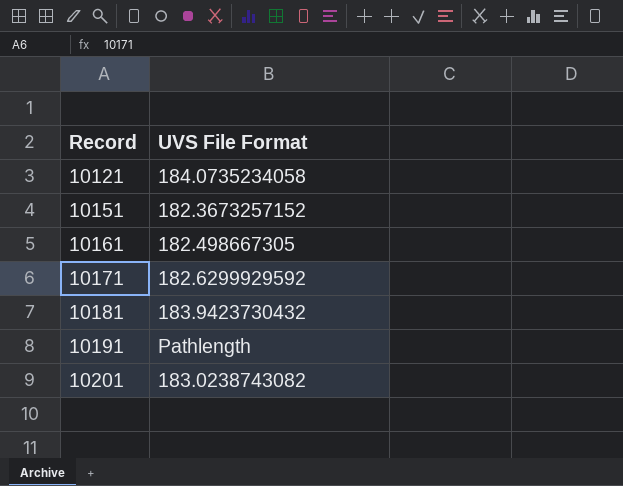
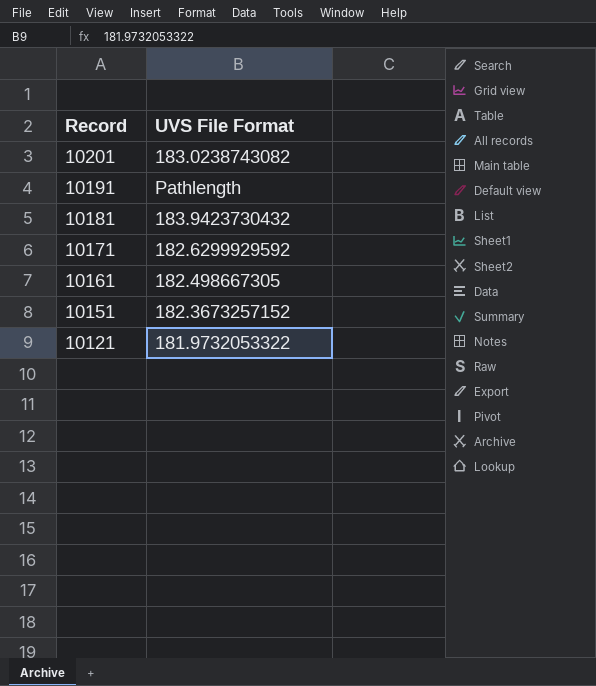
row order: Record ascending -> Record descending
10121 | UVS File Format: 184.0735234058 -> 181.9732053322

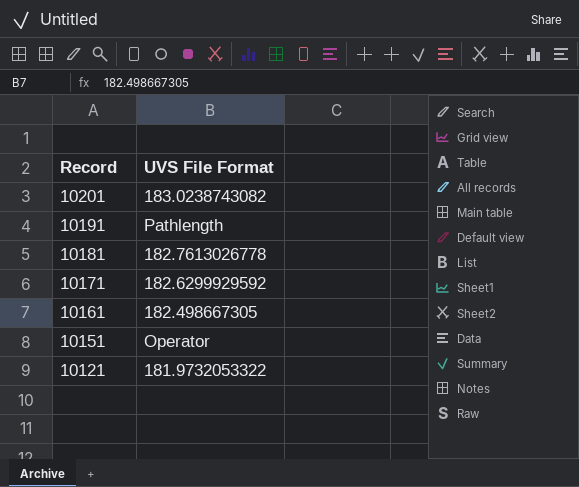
10181 | UVS File Format: 183.9423730432 -> 182.7613026778
10151 | UVS File Format: 182.3673257152 -> Operator

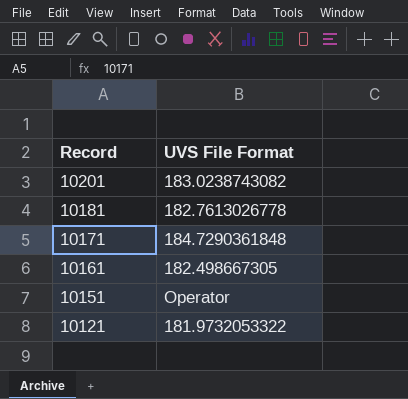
row 10191: Pathlength -> none
10171 | UVS File Format: 182.6299929592 -> 184.7290361848

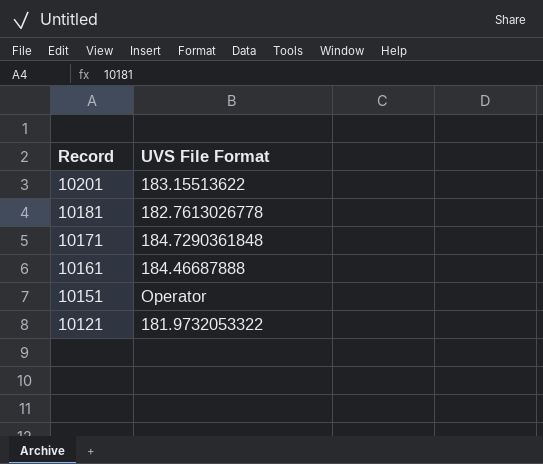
10201 | UVS File Format: 183.0238743082 -> 183.15513622
10161 | UVS File Format: 182.498667305 -> 184.46687888

